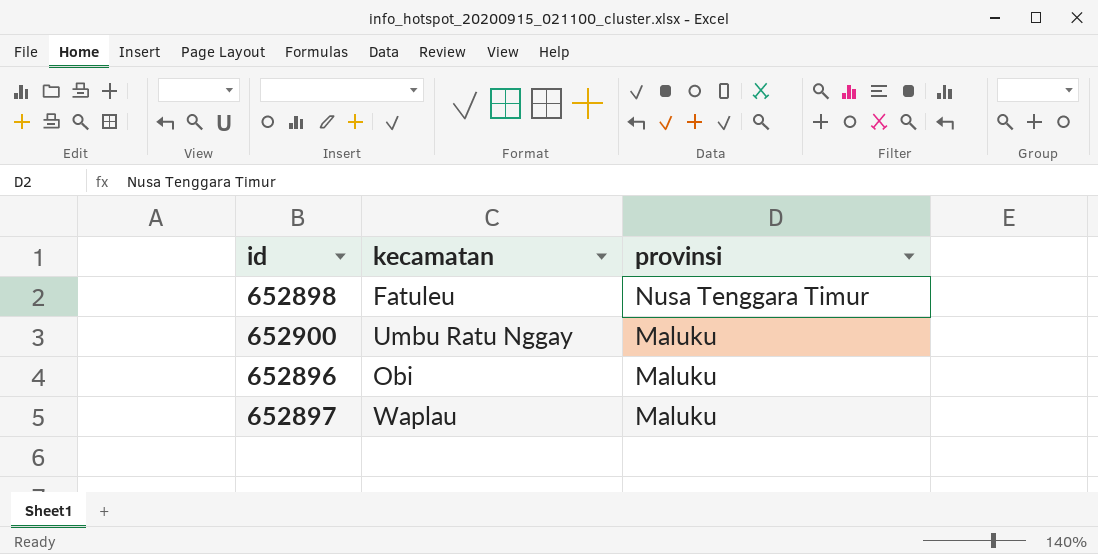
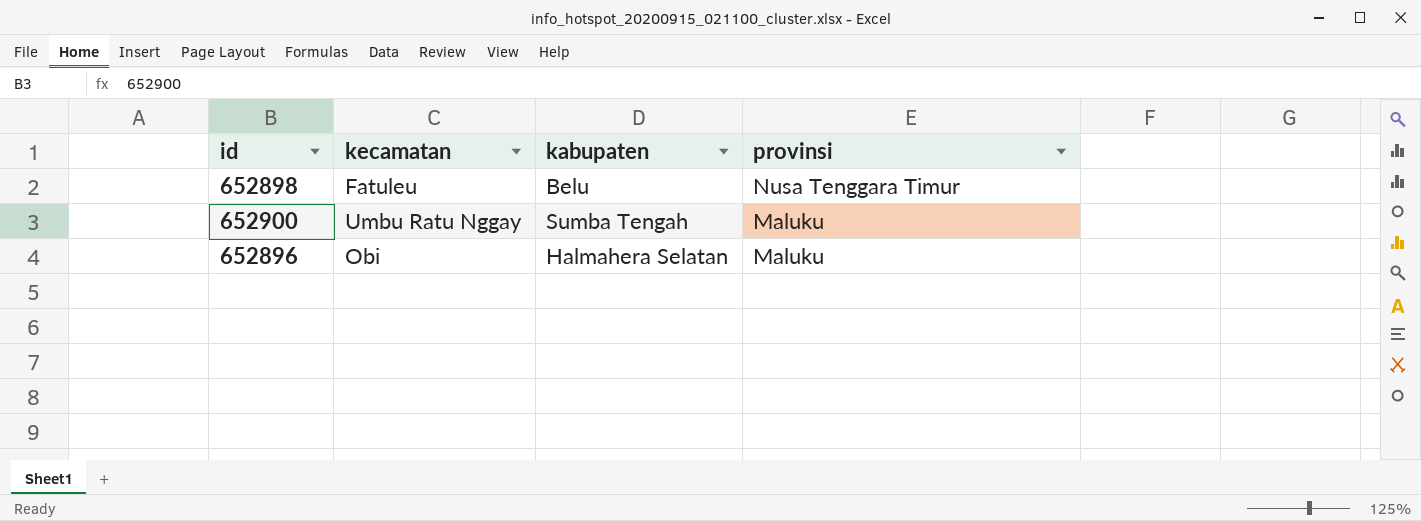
column kabupaten | position: none -> 3
row 652897: Waplau | Maluku -> none

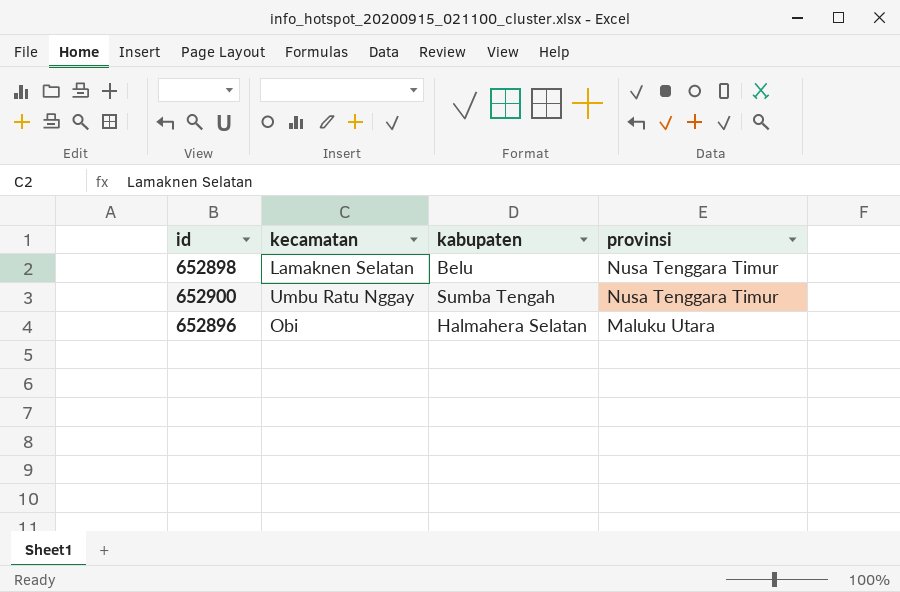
652898 | kecamatan: Fatuleu -> Lamaknen Selatan
652900 | provinsi: Maluku -> Nusa Tenggara Timur
652896 | provinsi: Maluku -> Maluku Utara

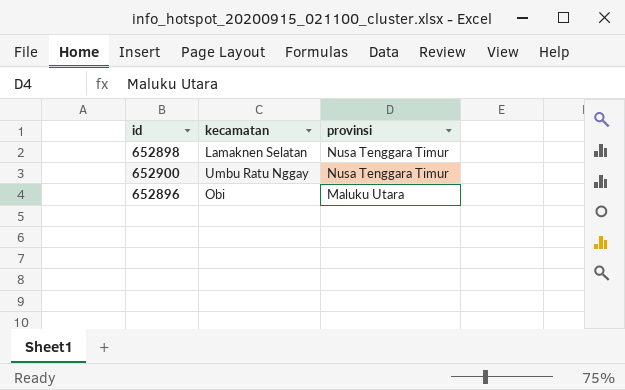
column kabupaten | position: 3 -> none

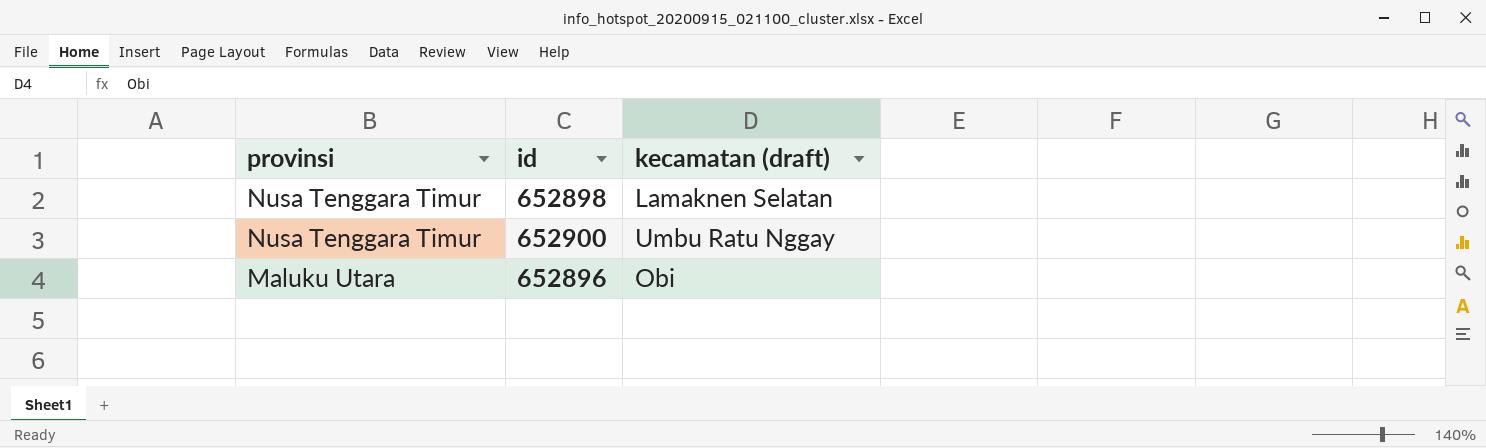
column provinsi | position: 3 -> 1
column name: kecamatan -> kecamatan (draft)

